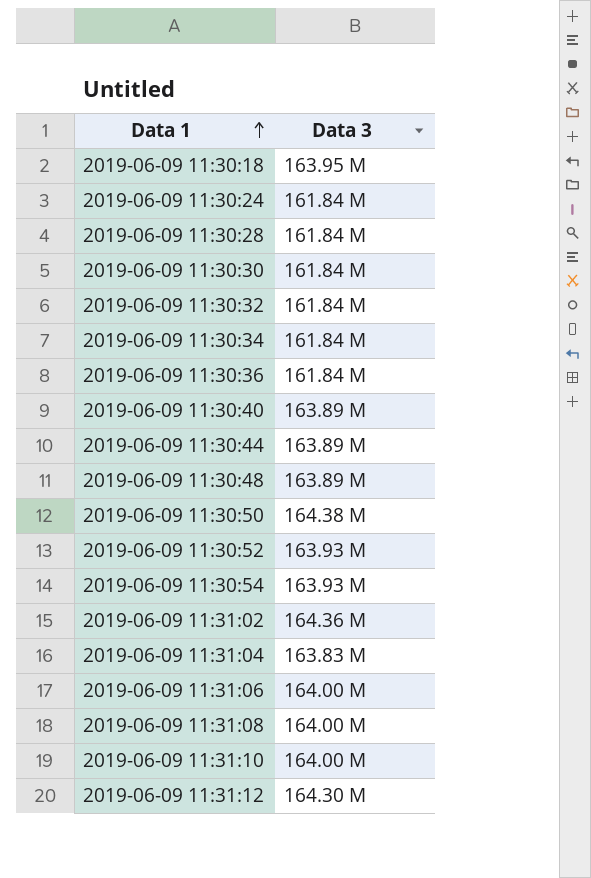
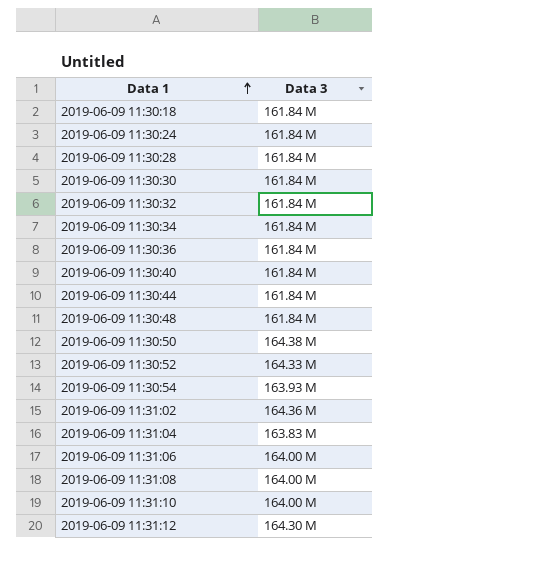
2019-06-09 11:30:18 | Data 3: 163.95 M -> 161.84 M
2019-06-09 11:30:40 | Data 3: 163.89 M -> 161.84 M
2019-06-09 11:30:44 | Data 3: 163.89 M -> 161.84 M
2019-06-09 11:30:48 | Data 3: 163.89 M -> 161.84 M
2019-06-09 11:30:52 | Data 3: 163.93 M -> 164.33 M

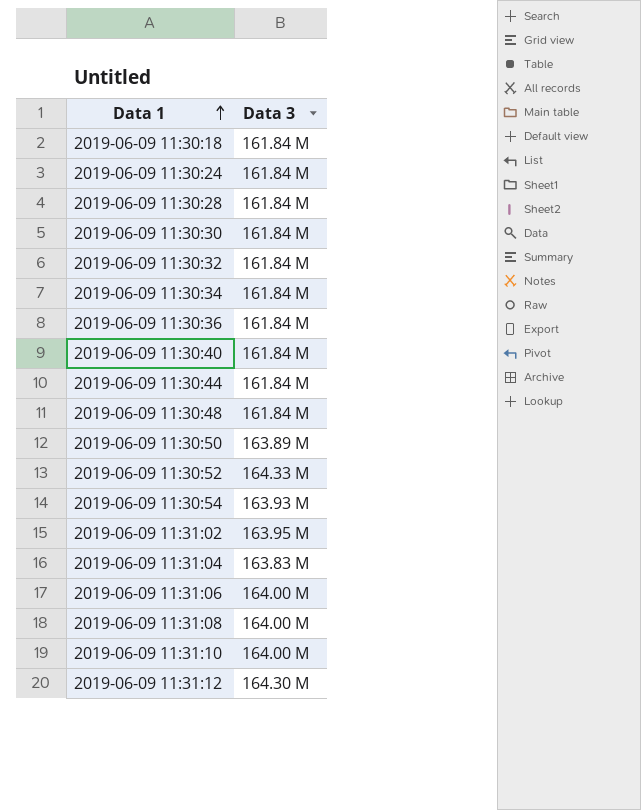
2019-06-09 11:30:50 | Data 3: 164.38 M -> 163.89 M
2019-06-09 11:31:02 | Data 3: 164.36 M -> 163.95 M

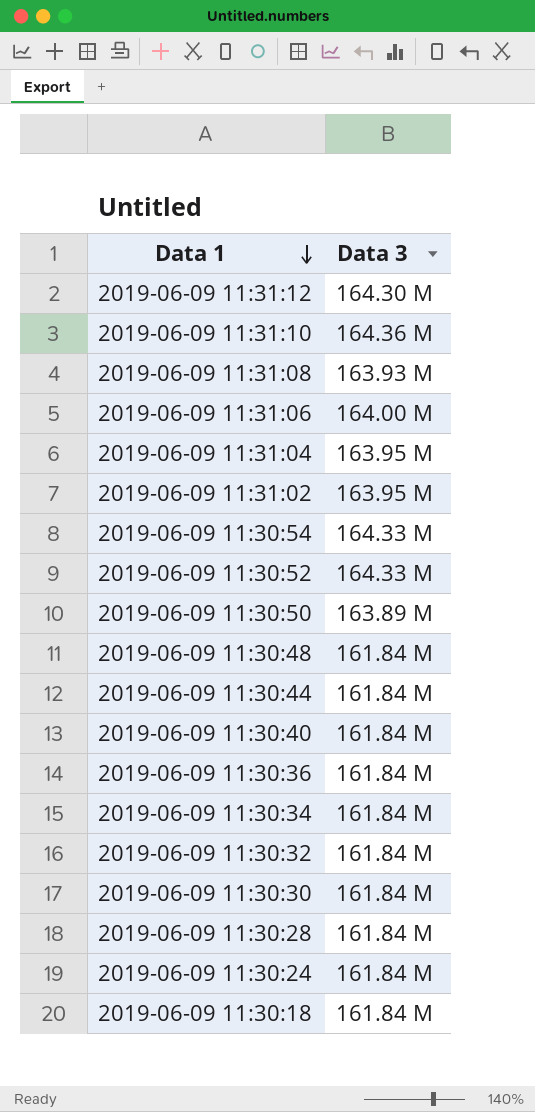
row order: Data 1 ascending -> Data 1 descending
2019-06-09 11:31:10 | Data 3: 164.00 M -> 164.36 M
2019-06-09 11:31:08 | Data 3: 164.00 M -> 163.93 M
2019-06-09 11:31:04 | Data 3: 163.83 M -> 163.95 M
2019-06-09 11:30:54 | Data 3: 163.93 M -> 164.33 M

